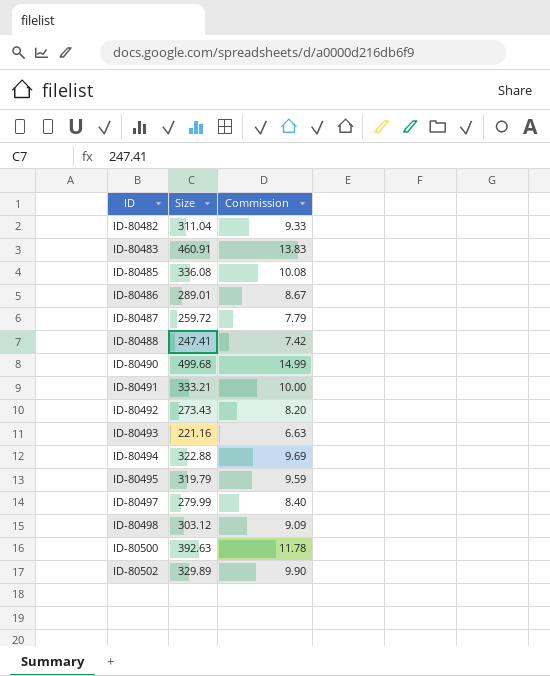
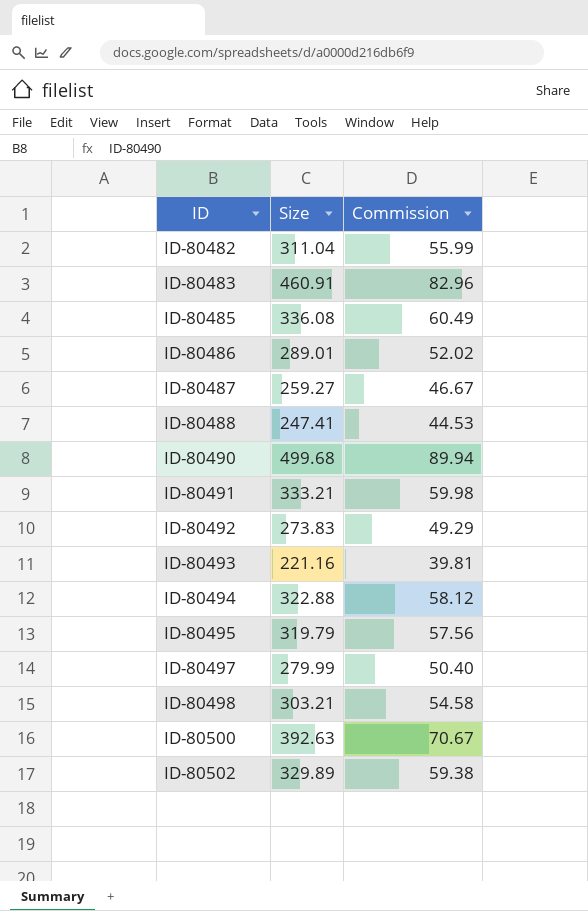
column Commission | formula: [Size] * 0.03 -> [Size] * 0.18
ID-80487 | Size: 259.72 -> 259.27
ID-80492 | Size: 273.43 -> 273.83
ID-80498 | Size: 303.12 -> 303.21

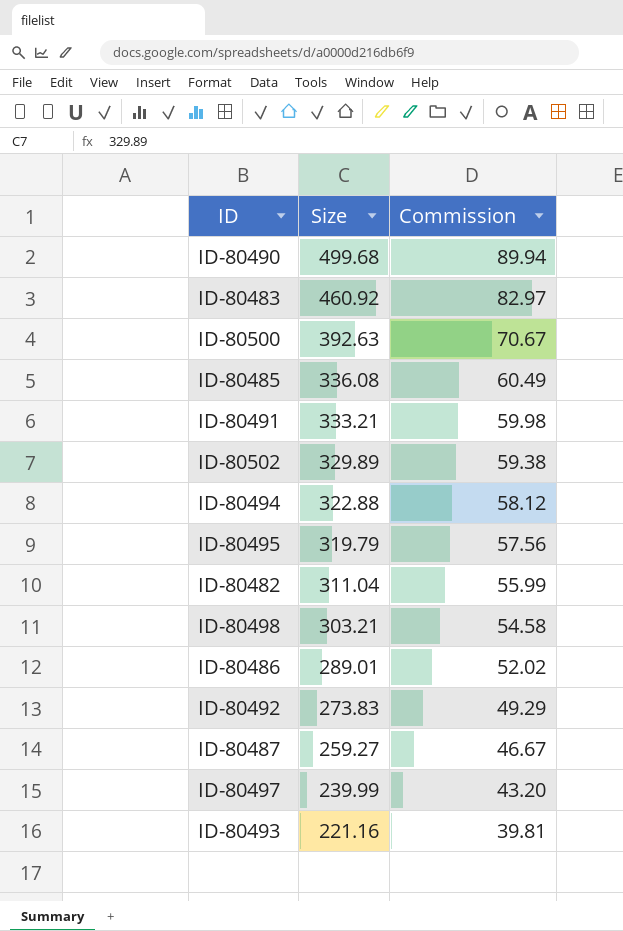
row order: ID ascending -> Size descending
row ID-80488: 247.41 | 44.53 -> none
ID-80483 | Size: 460.91 -> 460.92
ID-80483 | Commission: 82.96 -> 82.97
ID-80497 | Size: 279.99 -> 239.99
ID-80497 | Commission: 50.40 -> 43.20

